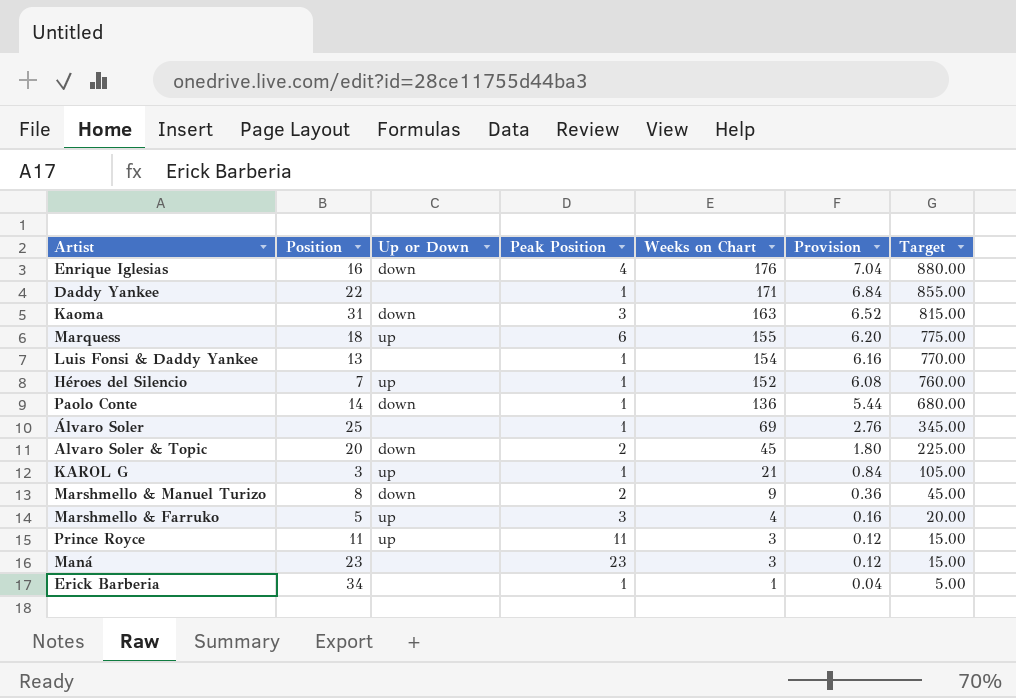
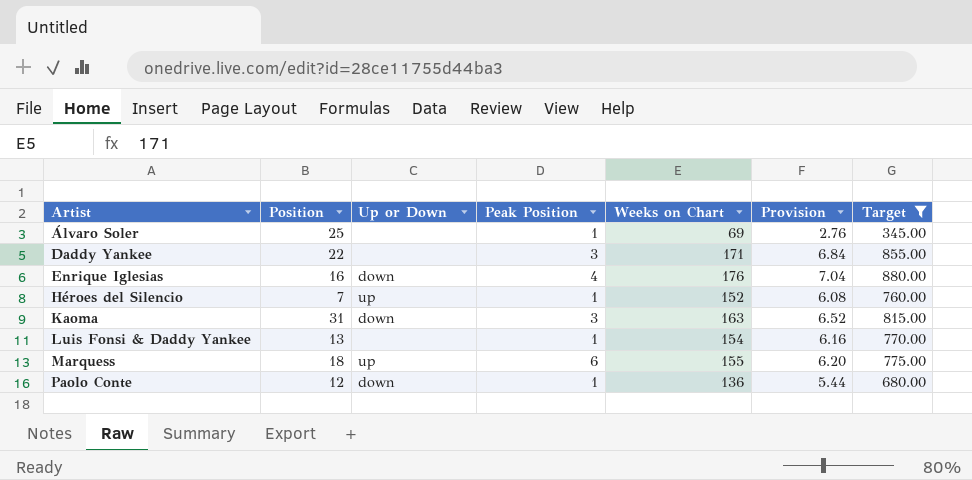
filter: none -> Target >= 345.00
row order: Weeks on Chart descending -> Artist ascending
Daddy Yankee | Peak Position: 1 -> 3
Paolo Conte | Position: 14 -> 12

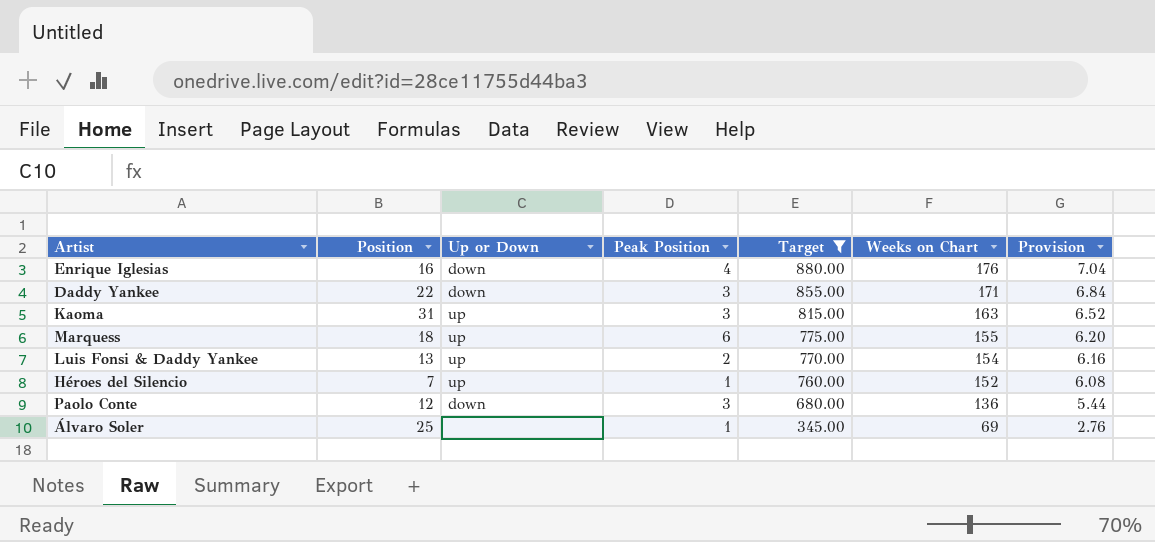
row order: Artist ascending -> Target descending
column Target | position: 7 -> 5
Daddy Yankee | Up or Down: none -> down
Kaoma | Up or Down: down -> up
Luis Fonsi & Daddy Yankee | Up or Down: none -> up
Luis Fonsi & Daddy Yankee | Peak Position: 1 -> 2
Paolo Conte | Peak Position: 1 -> 3

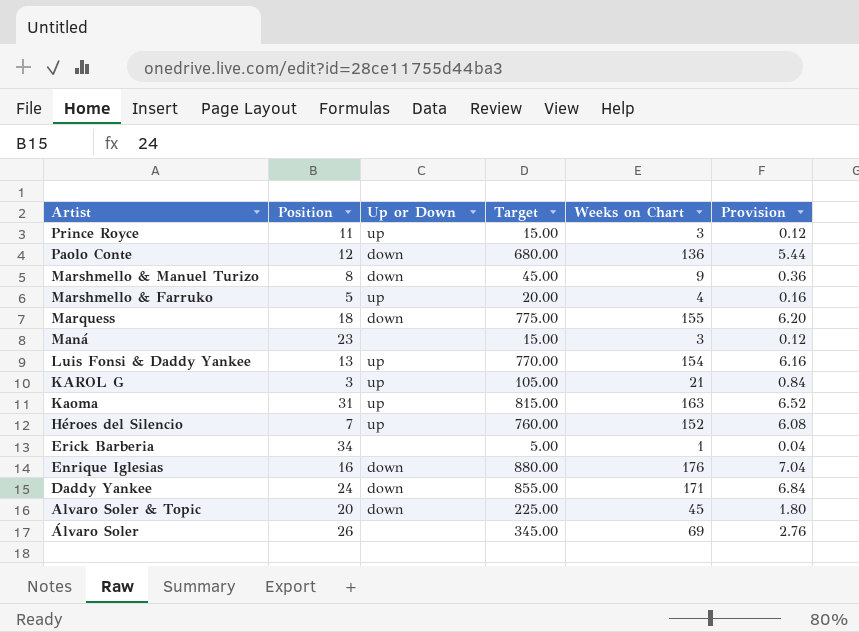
filter: Target >= 345.00 -> none
row order: Target descending -> Artist descending
column Peak Position | position: 4 -> none
Marquess | Up or Down: up -> down
Daddy Yankee | Position: 22 -> 24
Álvaro Soler | Position: 25 -> 26

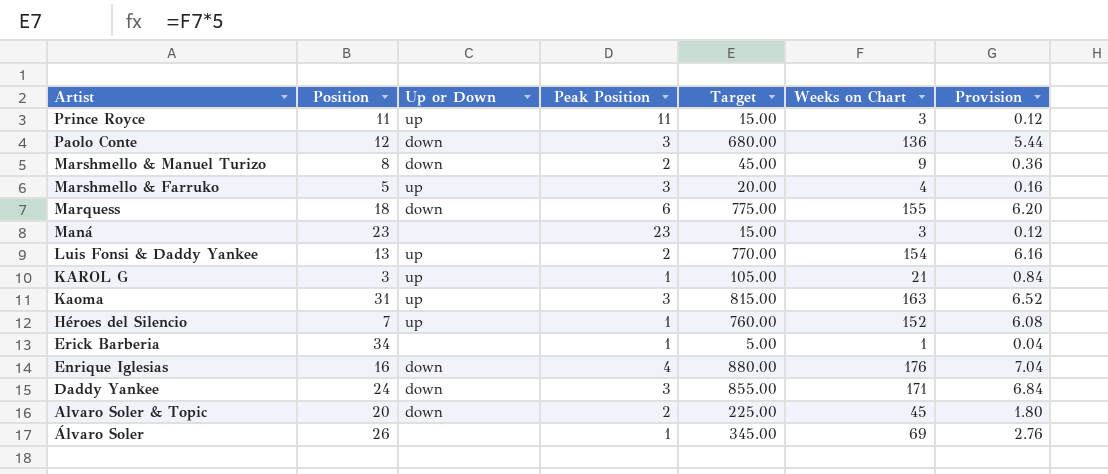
column Peak Position | position: none -> 4

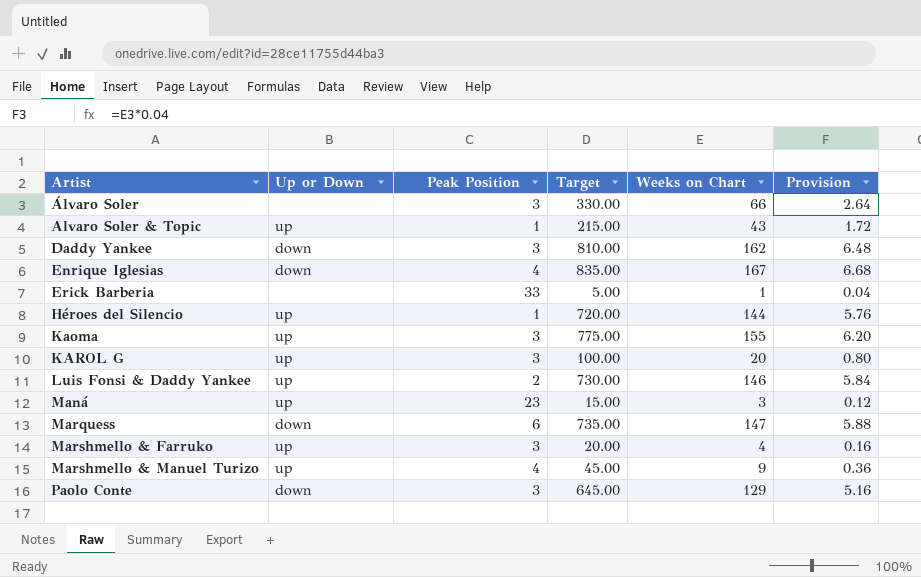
row order: Artist descending -> Artist ascending
column Position | position: 2 -> none
row Prince Royce: 11 | up | 11 | 15.00 | 3 | 0.12 -> none
Álvaro Soler | Peak Position: 1 -> 3
Álvaro Soler | Target: 345.00 -> 330.00
Álvaro Soler | Weeks on Chart: 69 -> 66
Álvaro Soler | Provision: 2.76 -> 2.64
Alvaro Soler & Topic | Up or Down: down -> up
Alvaro Soler & Topic | Peak Position: 2 -> 1
Alvaro Soler & Topic | Target: 225.00 -> 215.00
Alvaro Soler & Topic | Weeks on Chart: 45 -> 43
Alvaro Soler & Topic | Provision: 1.80 -> 1.72
Daddy Yankee | Target: 855.00 -> 810.00
Daddy Yankee | Weeks on Chart: 171 -> 162
Daddy Yankee | Provision: 6.84 -> 6.48
Enrique Iglesias | Target: 880.00 -> 835.00
Enrique Iglesias | Weeks on Chart: 176 -> 167
Enrique Iglesias | Provision: 7.04 -> 6.68
Erick Barberia | Peak Position: 1 -> 33
Héroes del Silencio | Target: 760.00 -> 720.00
Héroes del Silencio | Weeks on Chart: 152 -> 144
Héroes del Silencio | Provision: 6.08 -> 5.76
Kaoma | Target: 815.00 -> 775.00
Kaoma | Weeks on Chart: 163 -> 155
Kaoma | Provision: 6.52 -> 6.20
KAROL G | Peak Position: 1 -> 3
KAROL G | Target: 105.00 -> 100.00
KAROL G | Weeks on Chart: 21 -> 20
KAROL G | Provision: 0.84 -> 0.80
Luis Fonsi & Daddy Yankee | Target: 770.00 -> 730.00
Luis Fonsi & Daddy Yankee | Weeks on Chart: 154 -> 146
Luis Fonsi & Daddy Yankee | Provision: 6.16 -> 5.84
Maná | Up or Down: none -> up
Marquess | Target: 775.00 -> 735.00
Marquess | Weeks on Chart: 155 -> 147
Marquess | Provision: 6.20 -> 5.88
Marshmello & Manuel Turizo | Up or Down: down -> up
Marshmello & Manuel Turizo | Peak Position: 2 -> 4
Paolo Conte | Target: 680.00 -> 645.00
Paolo Conte | Weeks on Chart: 136 -> 129
Paolo Conte | Provision: 5.44 -> 5.16

